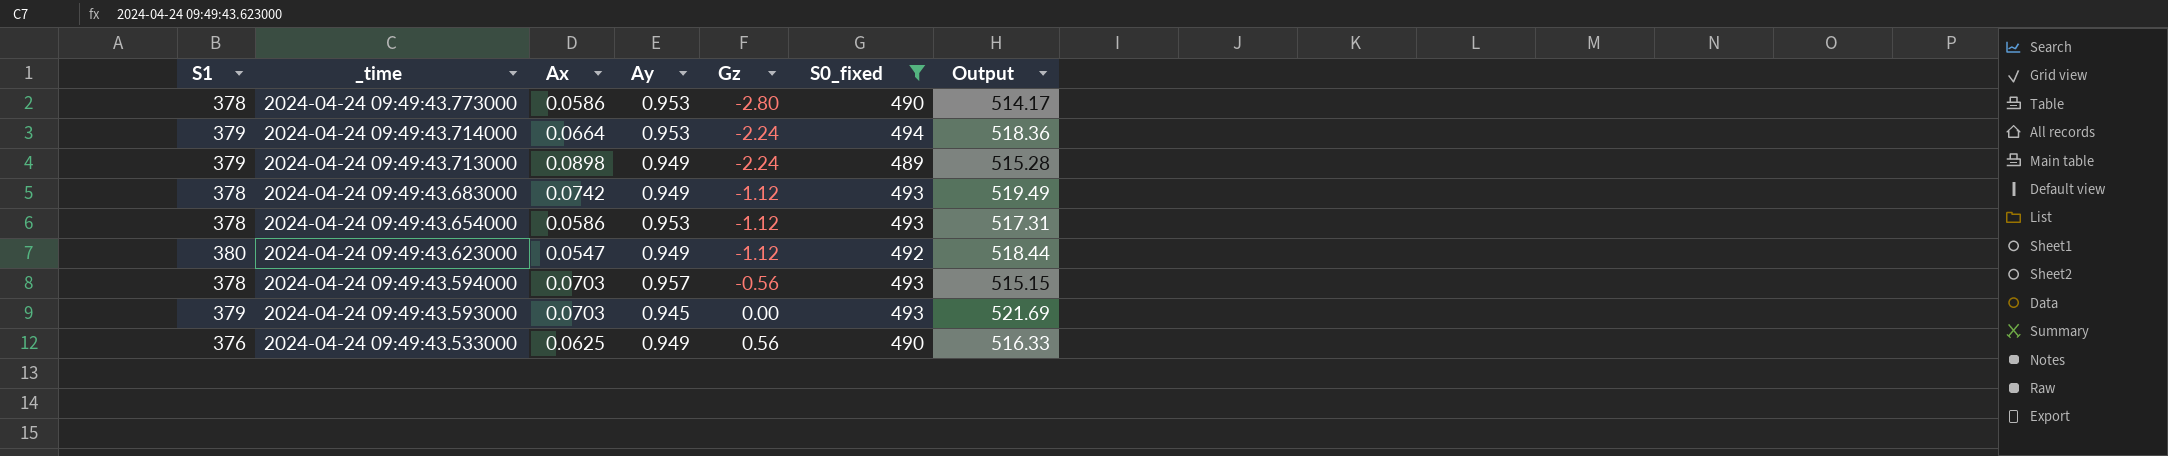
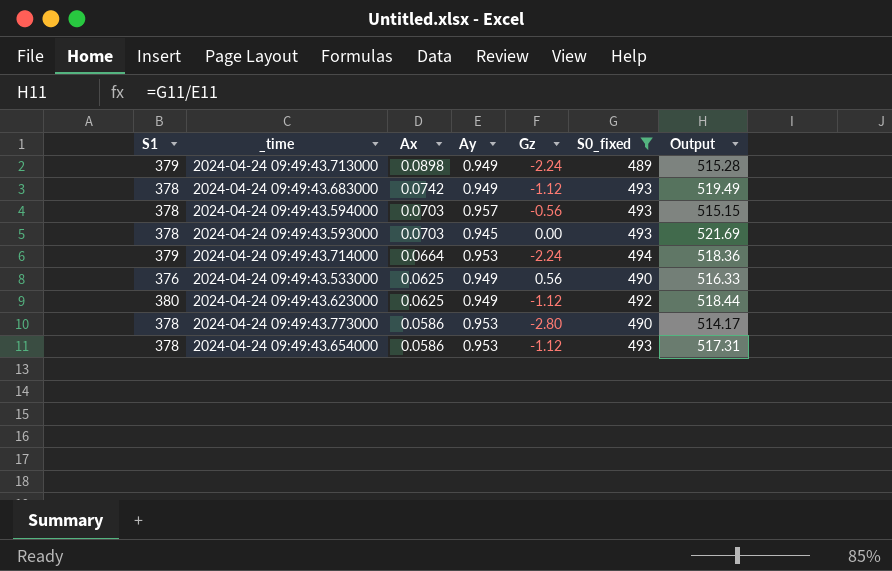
row order: _time descending -> Ax descending
2024-04-24 09:49:43.593000 | S1: 379 -> 378
2024-04-24 09:49:43.623000 | Ax: 0.0547 -> 0.0625

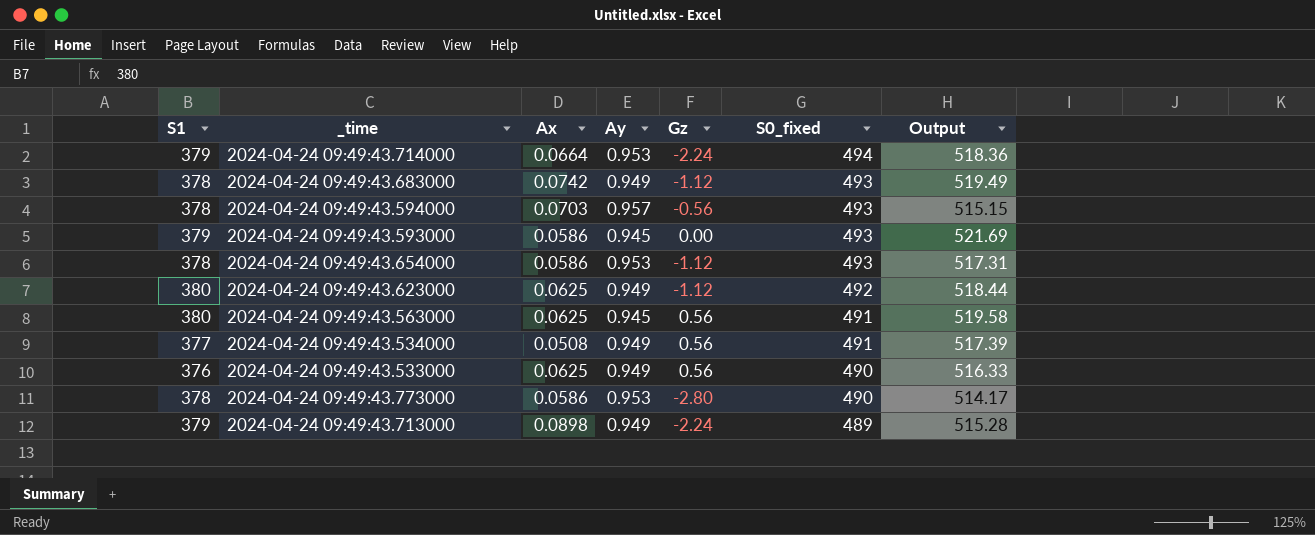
filter: S0_fixed != 491 -> none
row order: Ax descending -> S0_fixed descending
2024-04-24 09:49:43.593000 | S1: 378 -> 379
2024-04-24 09:49:43.593000 | Ax: 0.0703 -> 0.0586

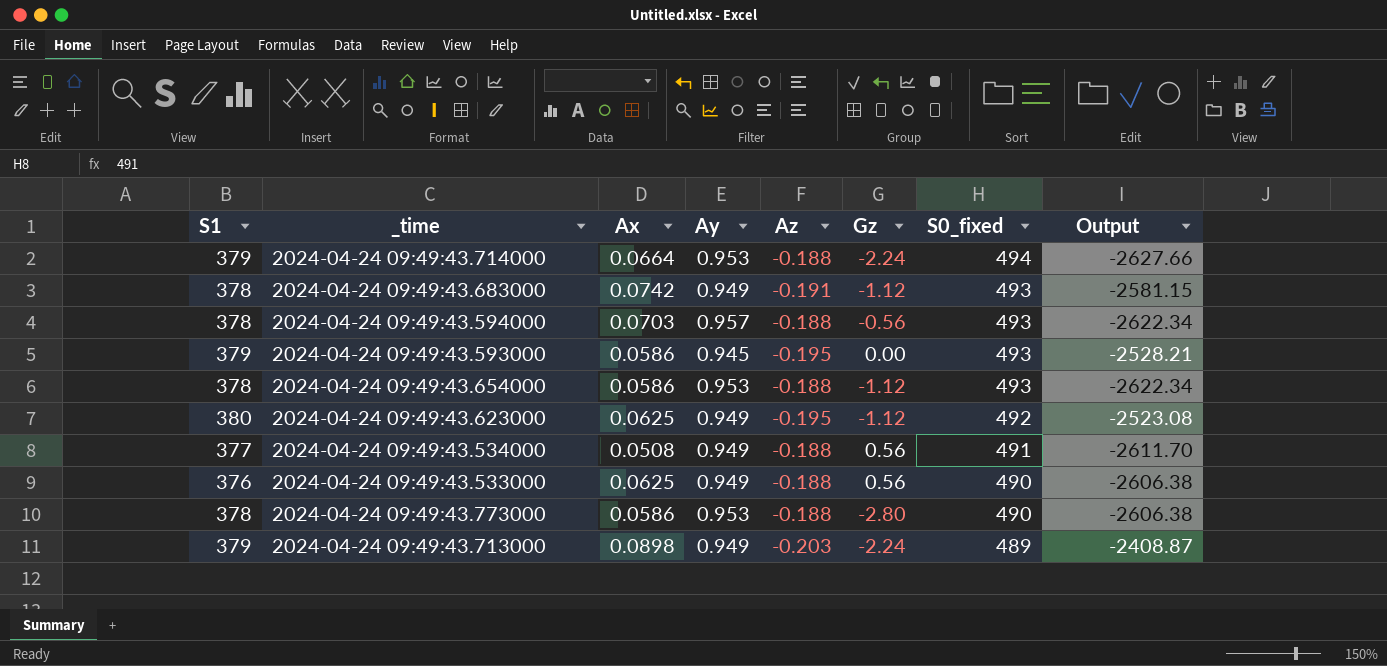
column Az | position: none -> 5
column Output | formula: [S0_fixed] / [Ay] -> [S0_fixed] / [Az]
row 2024-04-24 09:49:43.563000: 380 | 0.0625 | 0.945 | 0.56 | 491 | 519.58 -> none

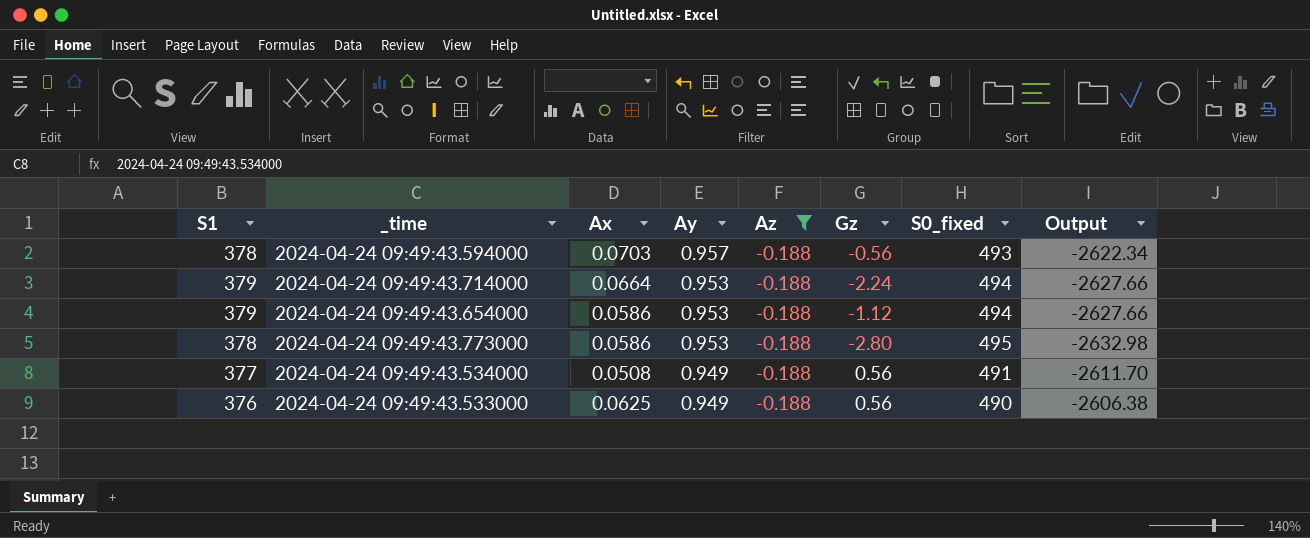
filter: none -> Az = -0.188
row order: S0_fixed descending -> Ay descending
2024-04-24 09:49:43.654000 | S1: 378 -> 379
2024-04-24 09:49:43.654000 | S0_fixed: 493 -> 494
2024-04-24 09:49:43.654000 | Output: -2622.34 -> -2627.66
2024-04-24 09:49:43.773000 | S0_fixed: 490 -> 495
2024-04-24 09:49:43.773000 | Output: -2606.38 -> -2632.98

